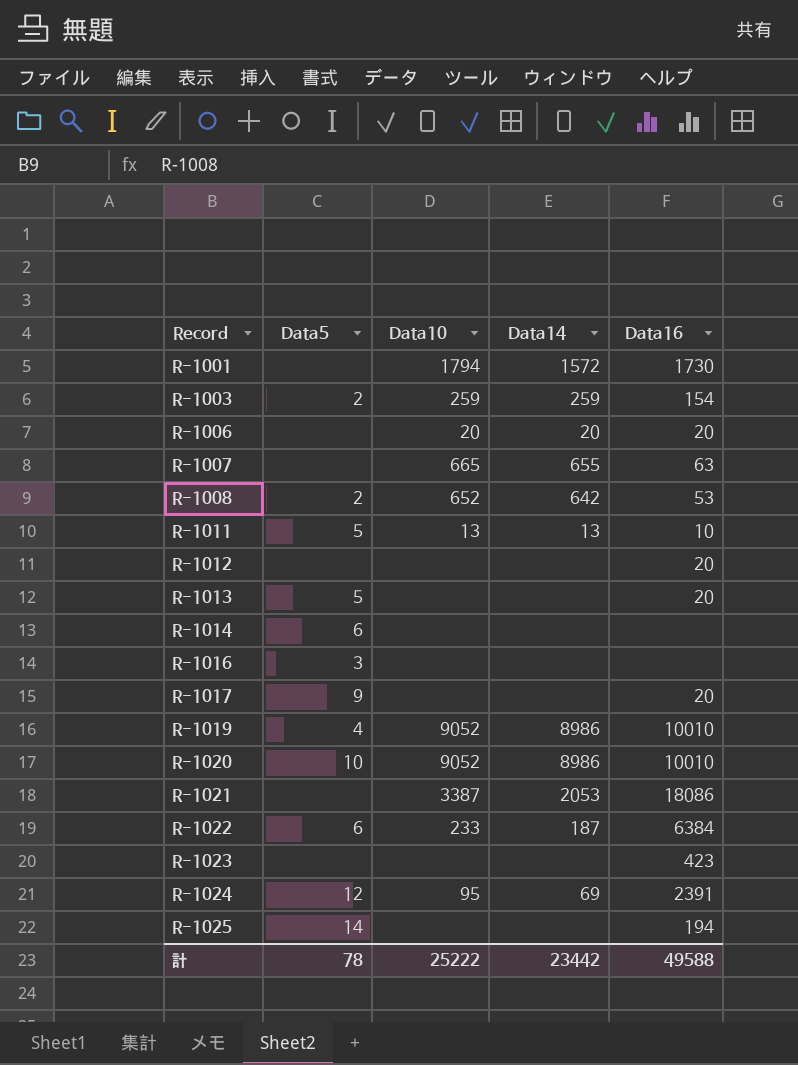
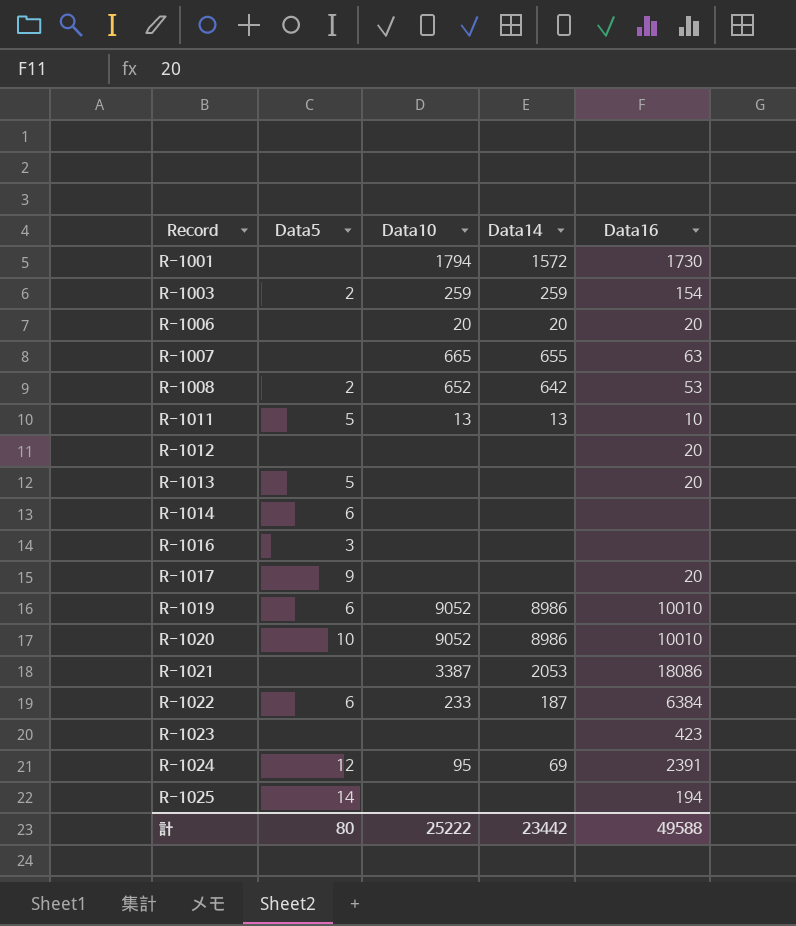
R-1019 | Data5: 4 -> 6
計 | Data5: 78 -> 80

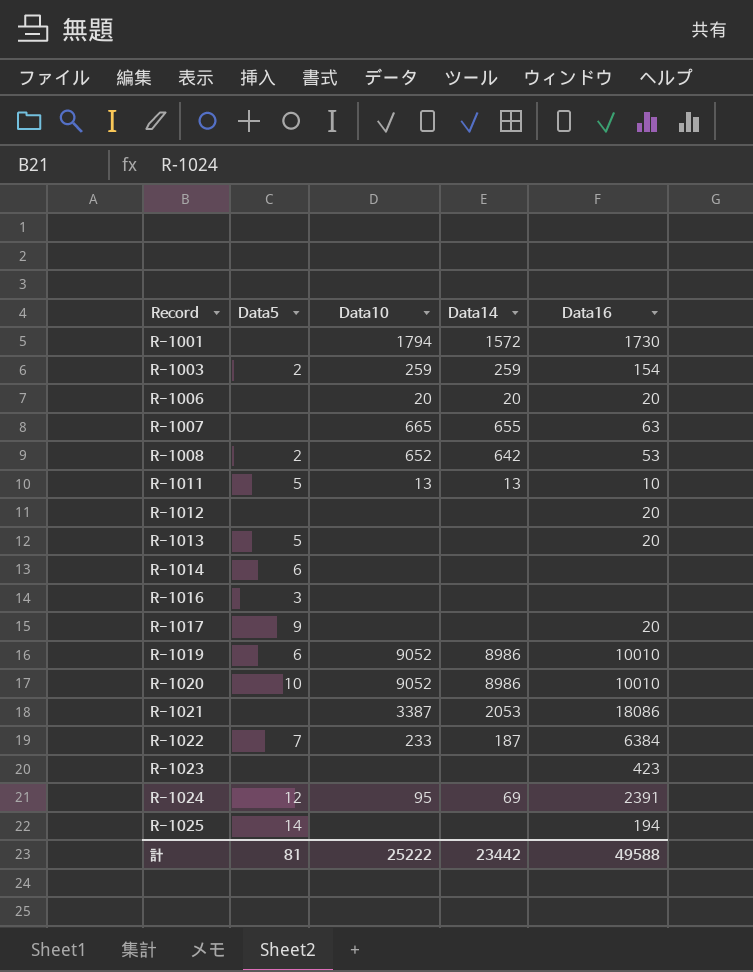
R-1022 | Data5: 6 -> 7
計 | Data5: 80 -> 81

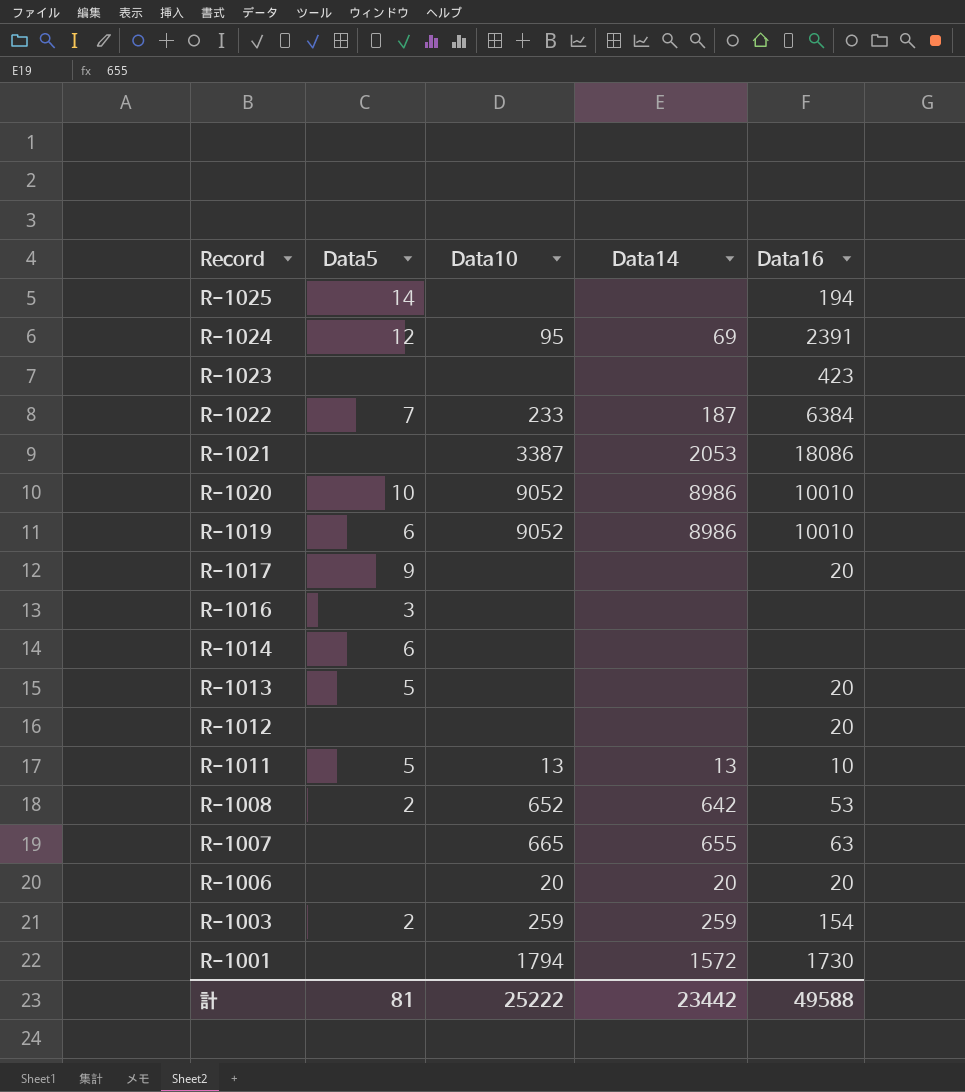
row order: Record ascending -> Record descending

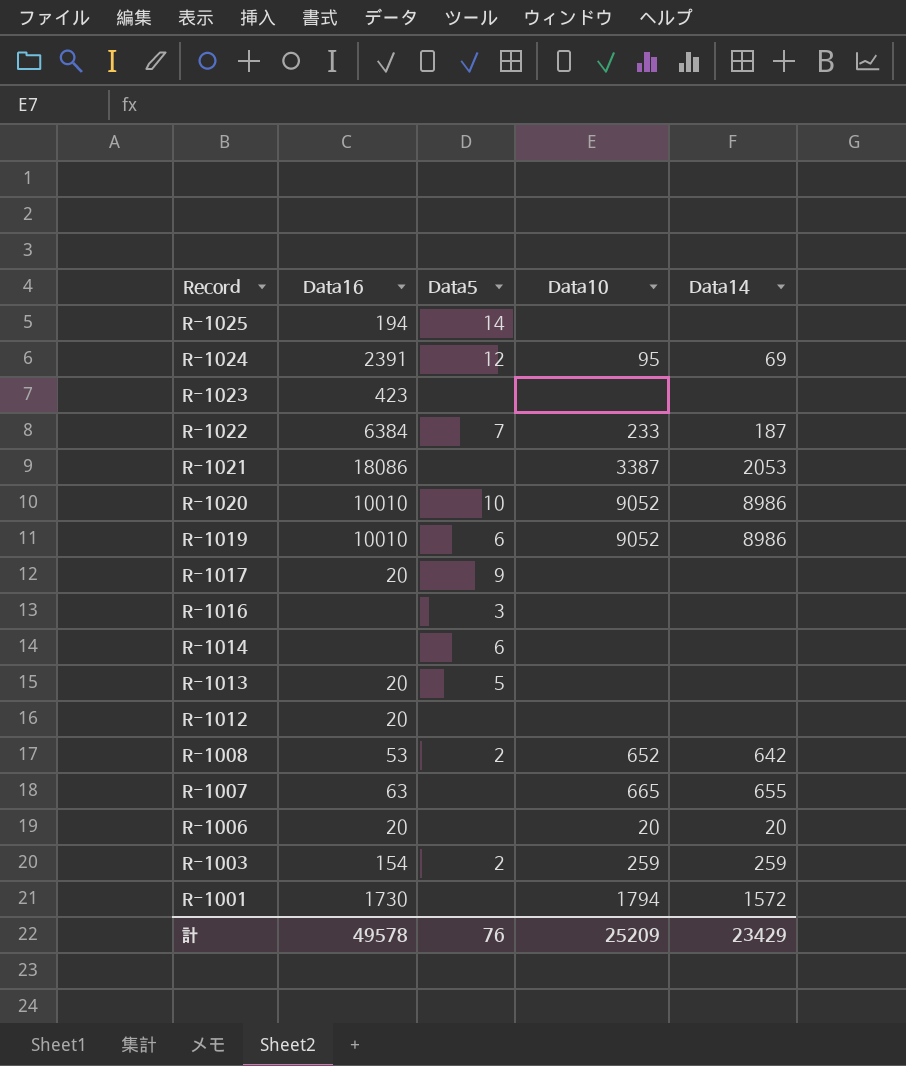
column Data16 | position: 5 -> 2
row R-1011: 5 | 13 | 13 | 10 -> none
計 | Data16: 49588 -> 49578
計 | Data5: 81 -> 76
計 | Data10: 25222 -> 25209
計 | Data14: 23442 -> 23429

